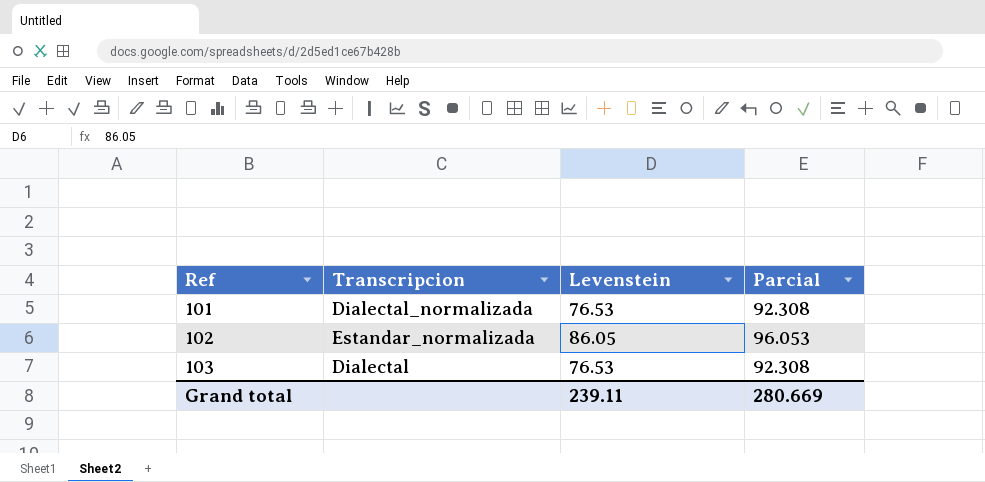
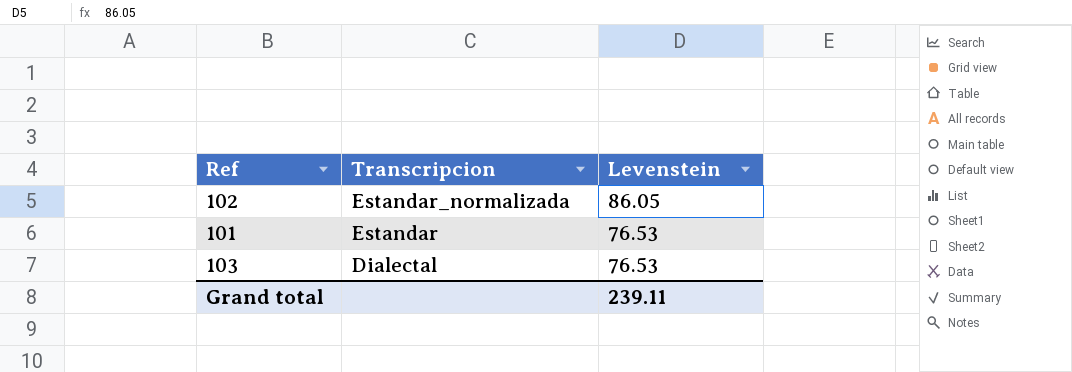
row order: Ref ascending -> Transcripcion descending
column Parcial | position: 4 -> none
101 | Transcripcion: Dialectal_normalizada -> Estandar

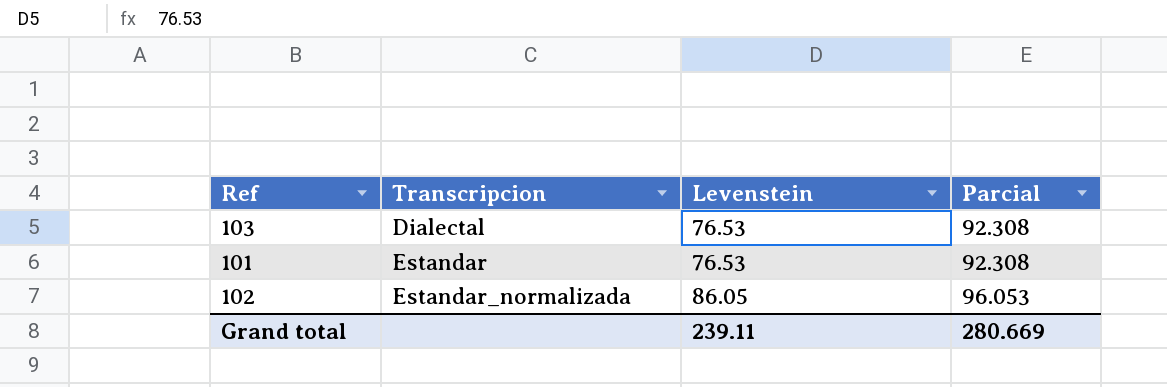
row order: Transcripcion descending -> Transcripcion ascending
column Parcial | position: none -> 4

